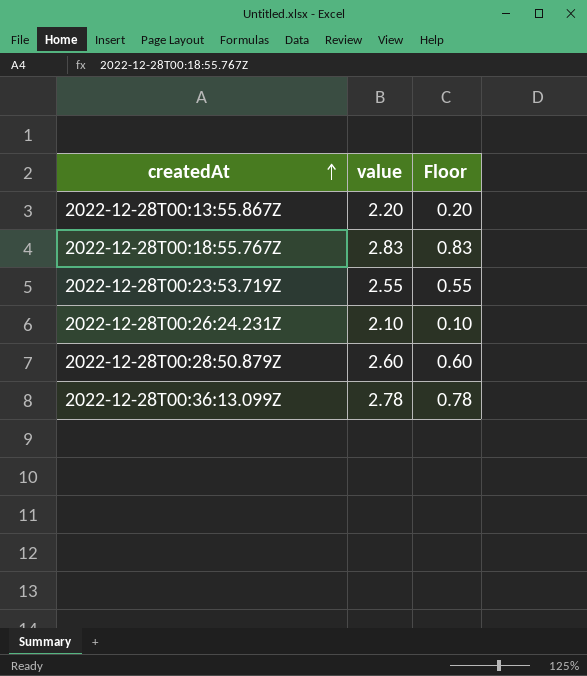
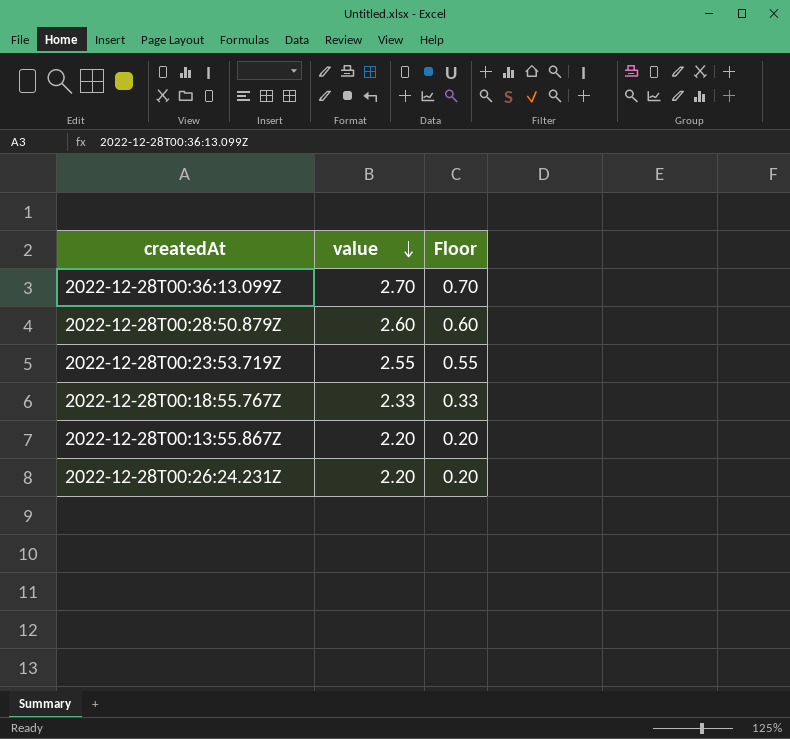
row order: createdAt ascending -> value descending
2022-12-28T00:36:13.099Z | value: 2.78 -> 2.70
2022-12-28T00:36:13.099Z | Floor: 0.78 -> 0.70
2022-12-28T00:18:55.767Z | value: 2.83 -> 2.33
2022-12-28T00:18:55.767Z | Floor: 0.83 -> 0.33
2022-12-28T00:26:24.231Z | value: 2.10 -> 2.20
2022-12-28T00:26:24.231Z | Floor: 0.10 -> 0.20

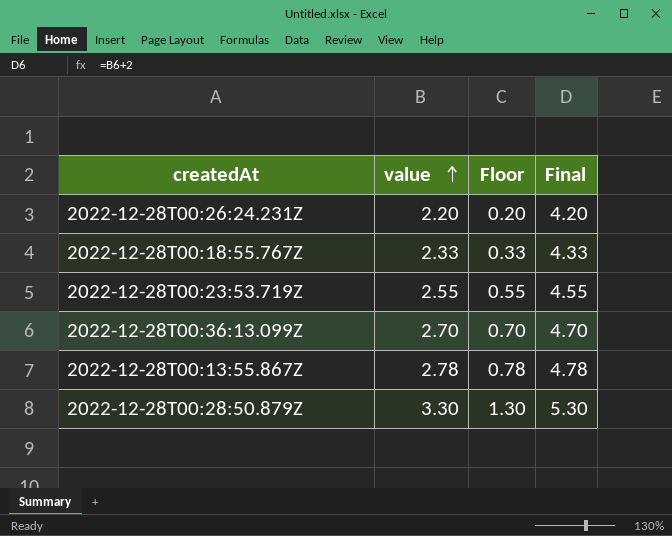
row order: value descending -> value ascending
column Final | formula: none -> [value] + 2
2022-12-28T00:13:55.867Z | value: 2.20 -> 2.78
2022-12-28T00:13:55.867Z | Floor: 0.20 -> 0.78
2022-12-28T00:28:50.879Z | value: 2.60 -> 3.30
2022-12-28T00:28:50.879Z | Floor: 0.60 -> 1.30

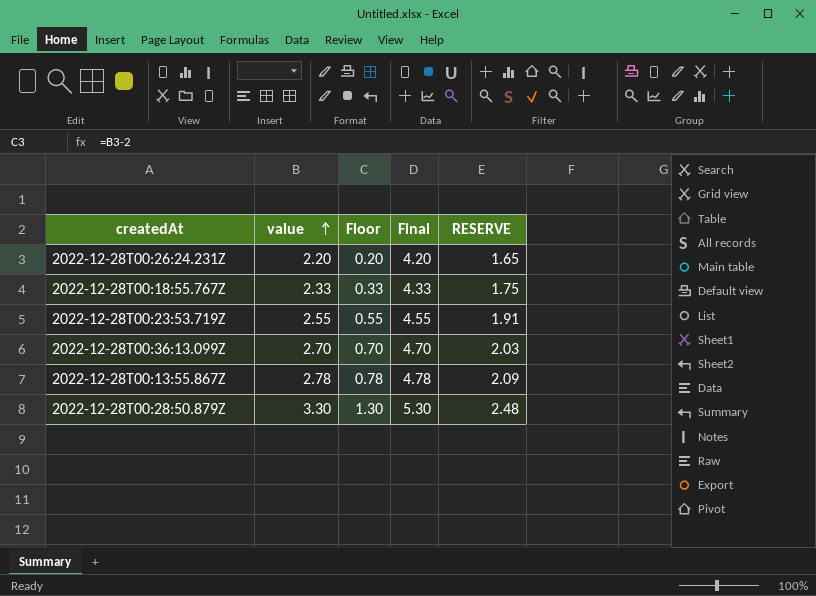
column RESERVE | formula: none -> [value] * 0.75

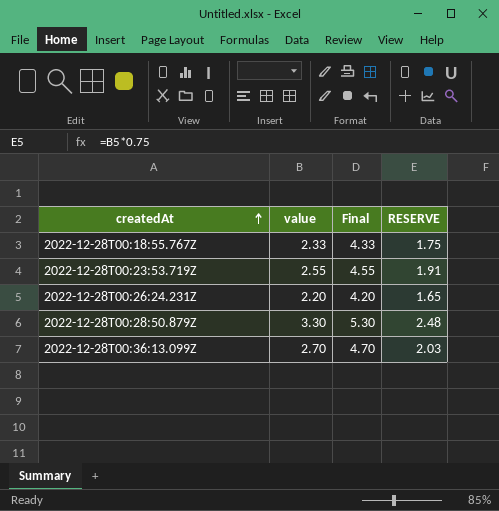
row order: value ascending -> createdAt ascending
column Floor | formula: [value] - 2 -> none
row 2022-12-28T00:13:55.867Z: 2.78 | 0.78 | 4.78 | 2.09 -> none

